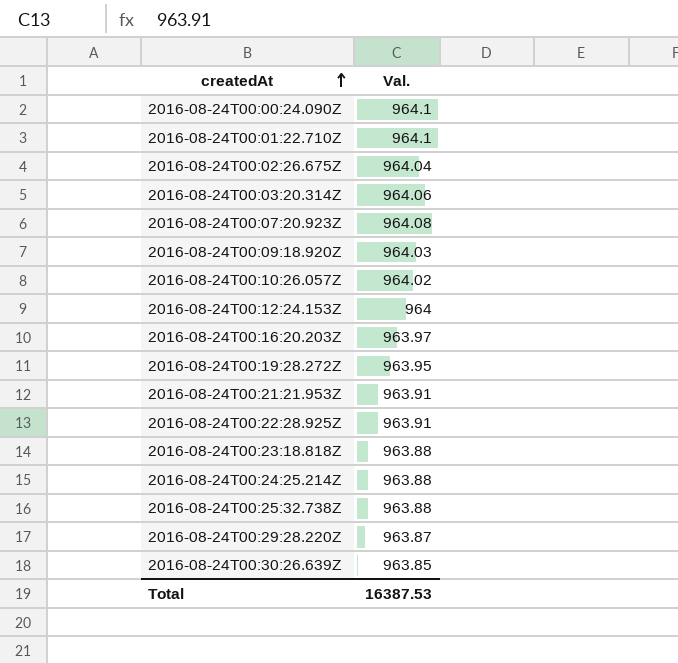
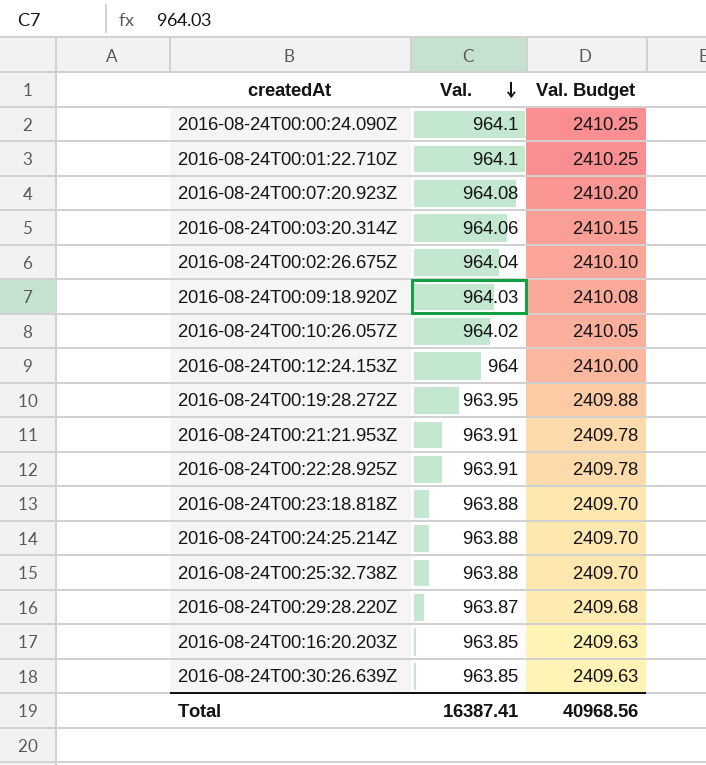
row order: createdAt ascending -> Val. descending
column Val. Budget | formula: none -> [Val.] * 2.5
2016-08-24T00:16:20.203Z | Val.: 963.97 -> 963.85
Total | Val.: 16387.53 -> 16387.41

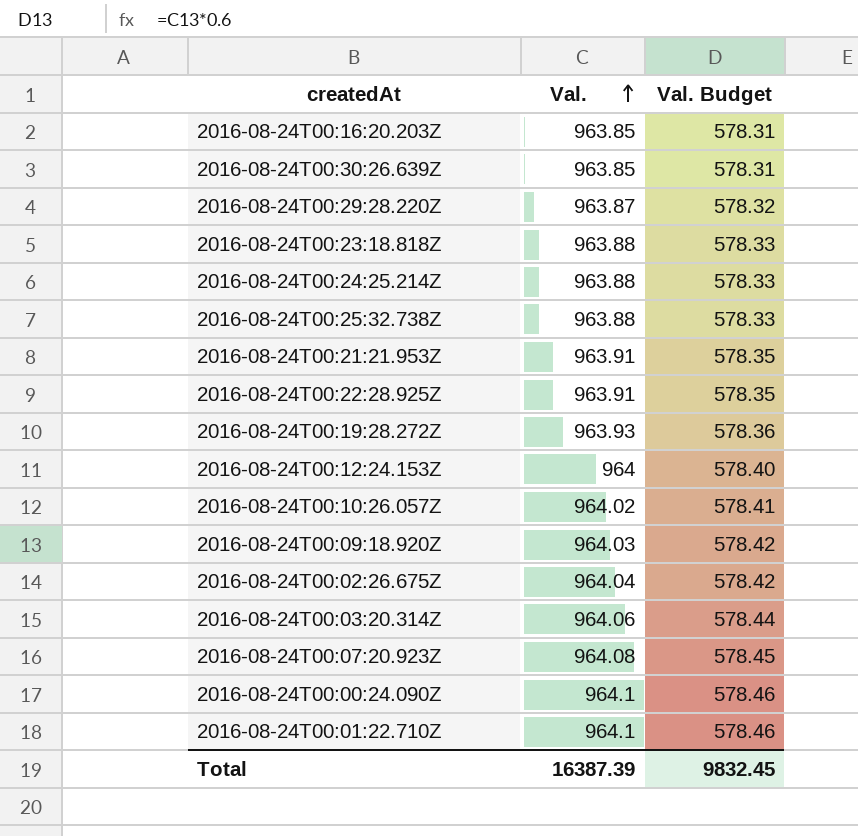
row order: Val. descending -> Val. ascending
column Val. Budget | formula: [Val.] * 2.5 -> [Val.] * 0.6
2016-08-24T00:19:28.272Z | Val.: 963.95 -> 963.93
Total | Val.: 16387.41 -> 16387.39
Total | Val. Budget: 40968.56 -> 9832.45

